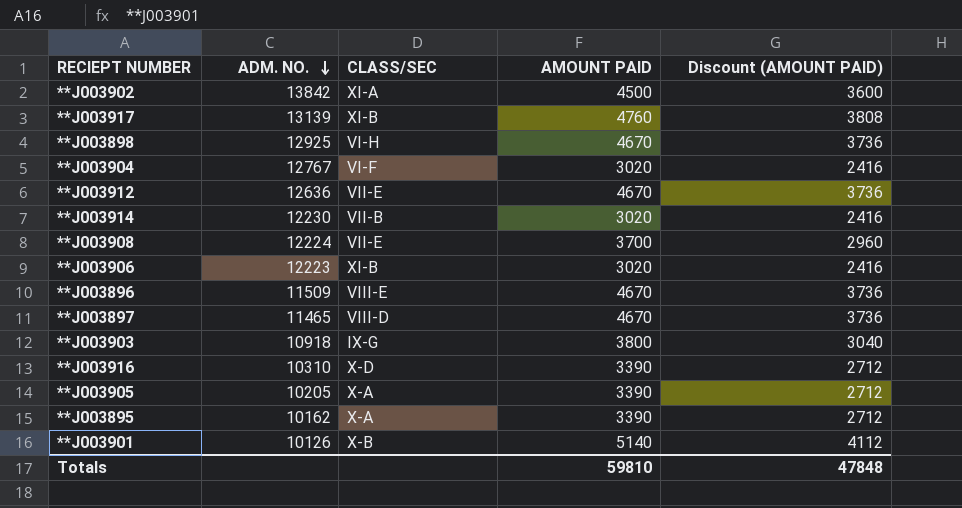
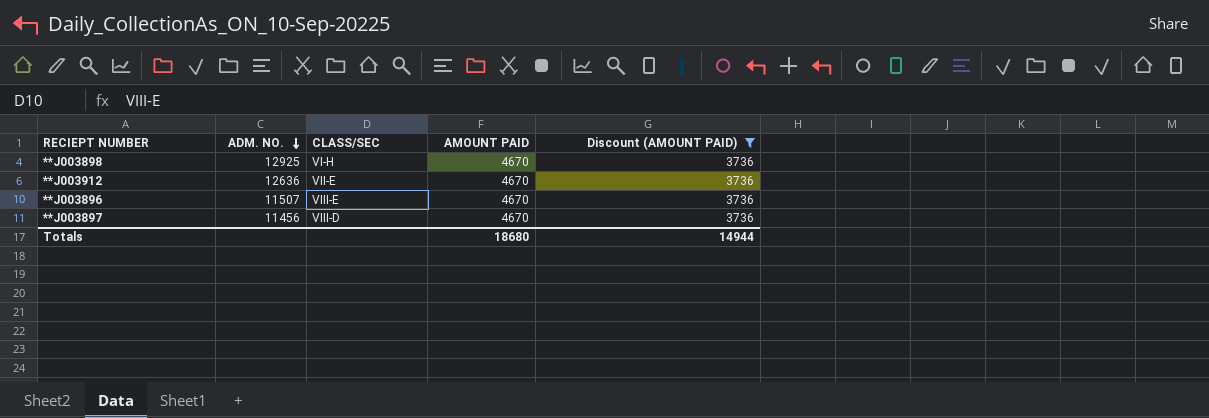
filter: none -> Discount (AMOUNT PAID) = 3736
**J003896 | ADM. NO.: 11509 -> 11507
**J003897 | ADM. NO.: 11465 -> 11456
Totals | AMOUNT PAID: 59810 -> 18680
Totals | Discount (AMOUNT PAID): 47848 -> 14944

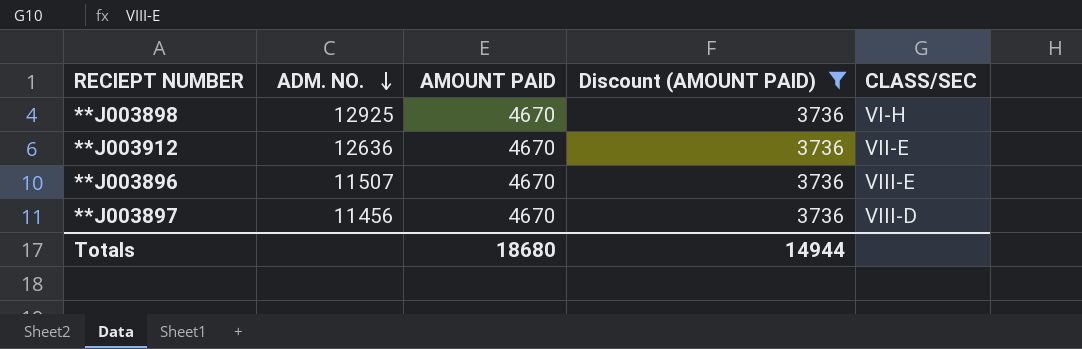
column CLASS/SEC | position: 3 -> 5

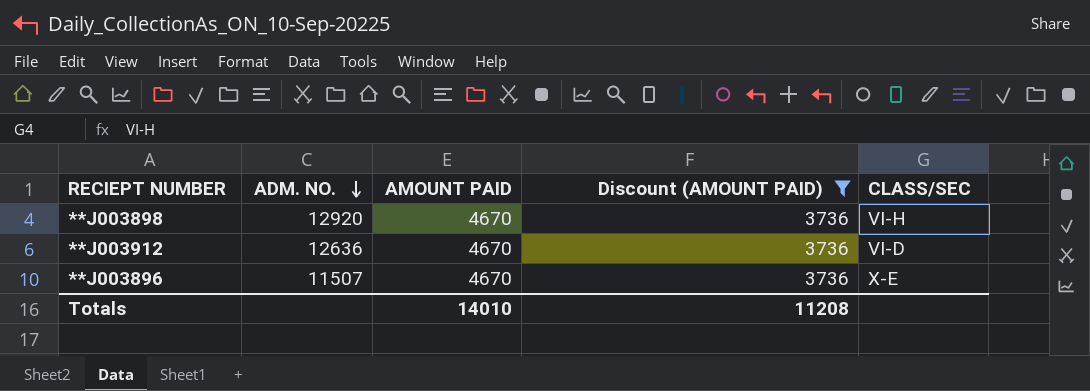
row **J003897: 11456 | 4670 | 3736 | VIII-D -> none
**J003898 | ADM. NO.: 12925 -> 12920
**J003912 | CLASS/SEC: VII-E -> VI-D
**J003896 | CLASS/SEC: VIII-E -> X-E
Totals | AMOUNT PAID: 18680 -> 14010
Totals | Discount (AMOUNT PAID): 14944 -> 11208

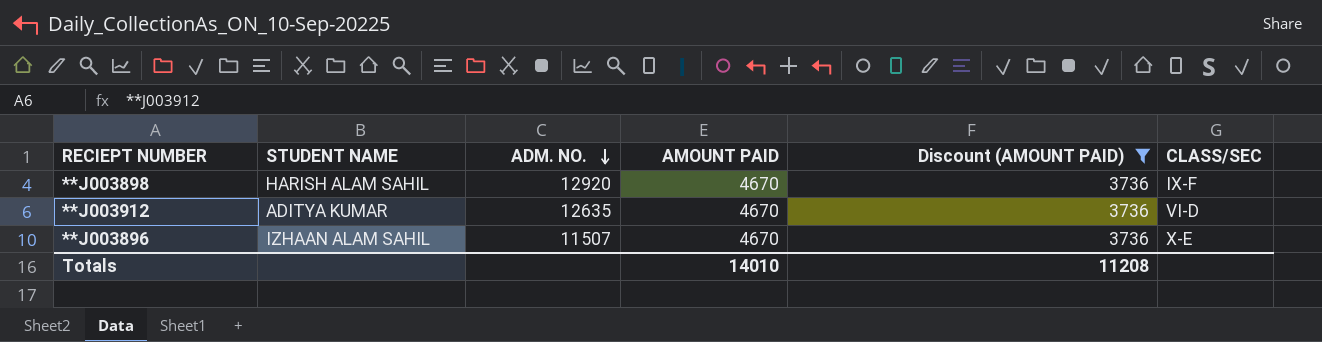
column STUDENT NAME | position: none -> 2
**J003898 | CLASS/SEC: VI-H -> IX-F
**J003912 | ADM. NO.: 12636 -> 12635

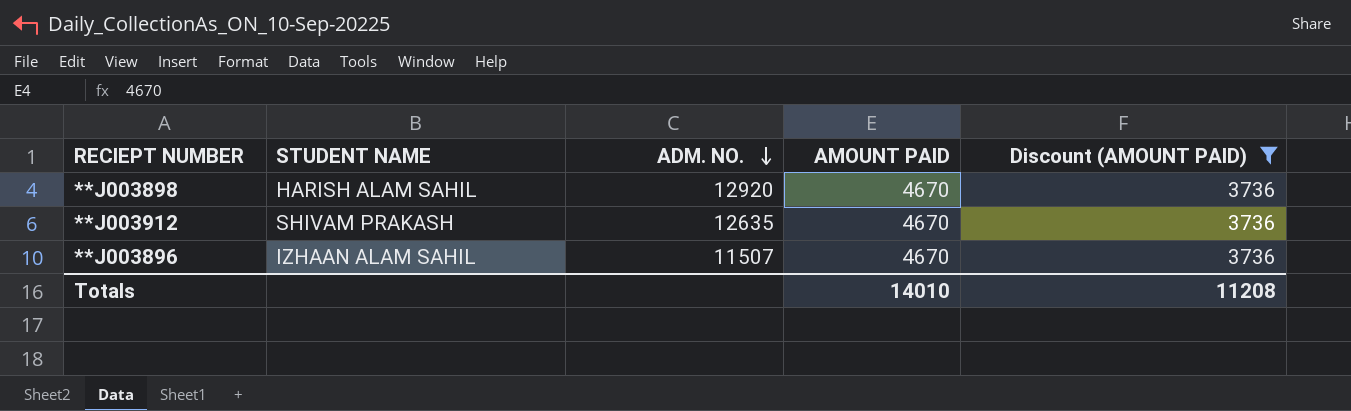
column CLASS/SEC | position: 6 -> none
**J003912 | STUDENT NAME: ADITYA KUMAR -> SHIVAM PRAKASH

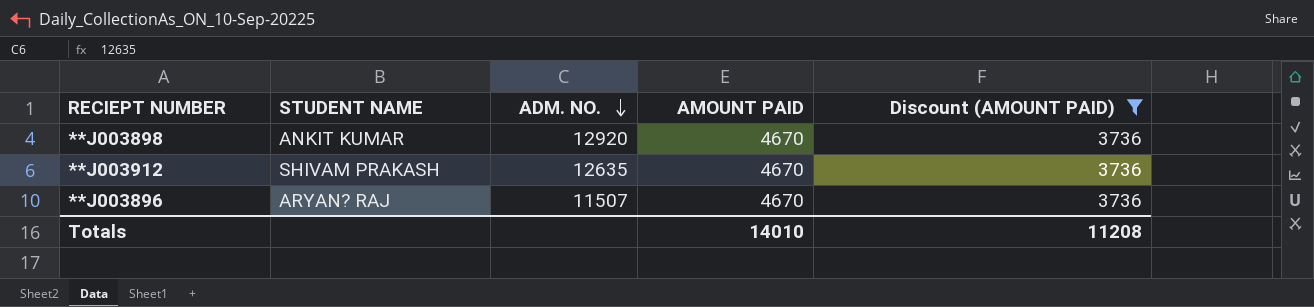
**J003898 | STUDENT NAME: HARISH ALAM SAHIL -> ANKIT KUMAR
**J003896 | STUDENT NAME: IZHAAN ALAM SAHIL -> ARYAN? RAJ

